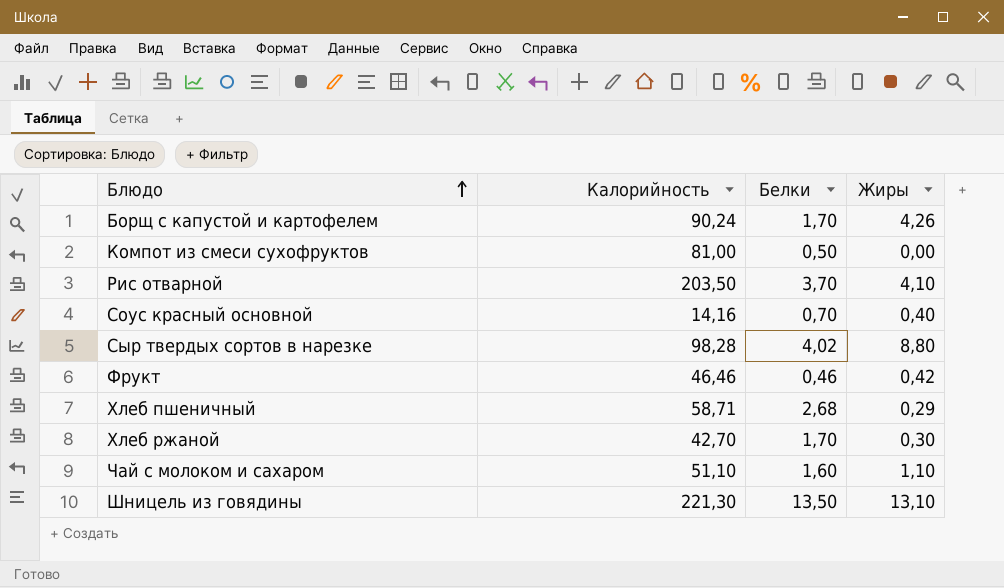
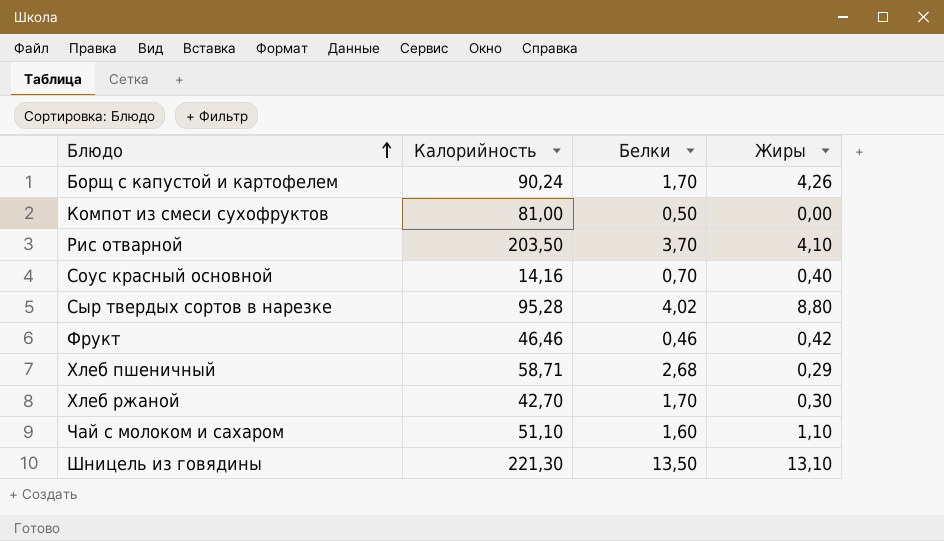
Сыр твердых сортов в нарезке | Калорийность: 98,28 -> 95,28

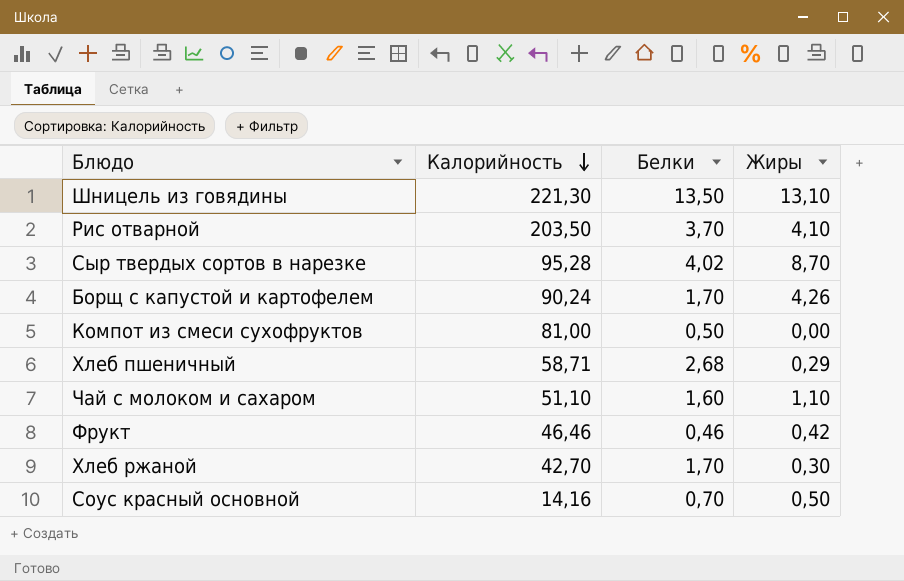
row order: Блюдо ascending -> Калорийность descending
Сыр твердых сортов в нарезке | Жиры: 8,80 -> 8,70
Соус красный основной | Жиры: 0,40 -> 0,50

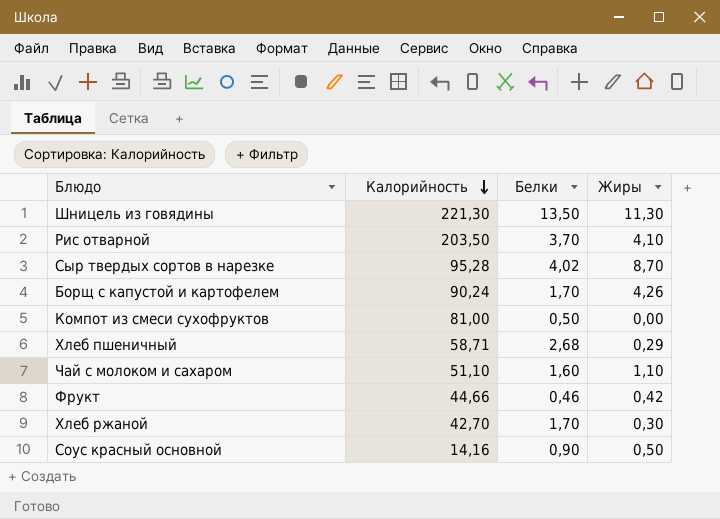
Шницель из говядины | Жиры: 13,10 -> 11,30
Фрукт | Калорийность: 46,46 -> 44,66
Соус красный основной | Белки: 0,70 -> 0,90

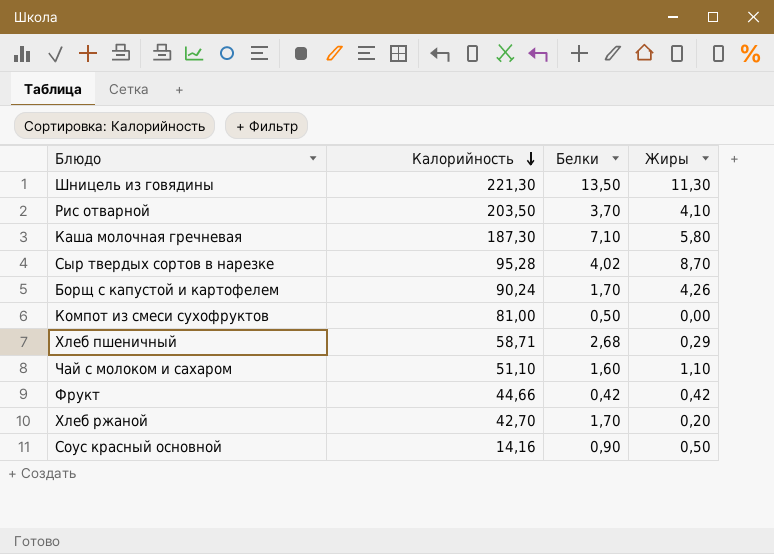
row Каша молочная гречневая: none -> 187,30 | 7,10 | 5,80
Фрукт | Белки: 0,46 -> 0,42
Хлеб ржаной | Жиры: 0,30 -> 0,20

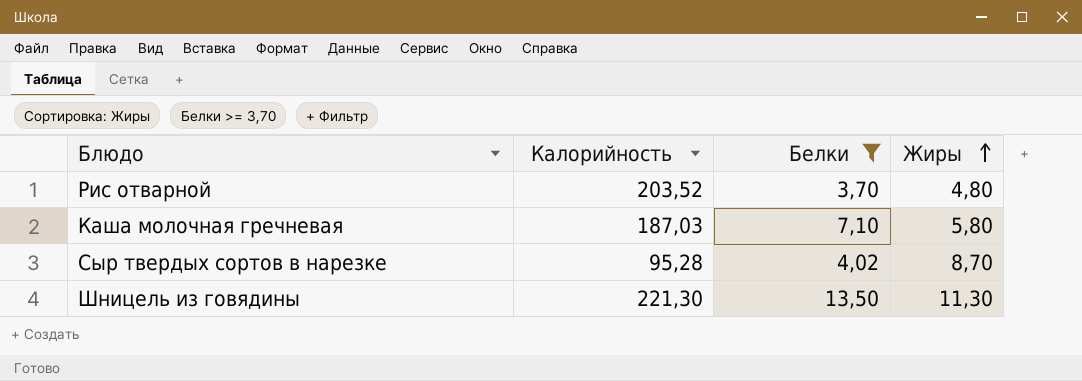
filter: none -> Белки >= 3,70
row order: Калорийность descending -> Жиры ascending
Рис отварной | Калорийность: 203,50 -> 203,52
Рис отварной | Жиры: 4,10 -> 4,80
Каша молочная гречневая | Калорийность: 187,30 -> 187,03

